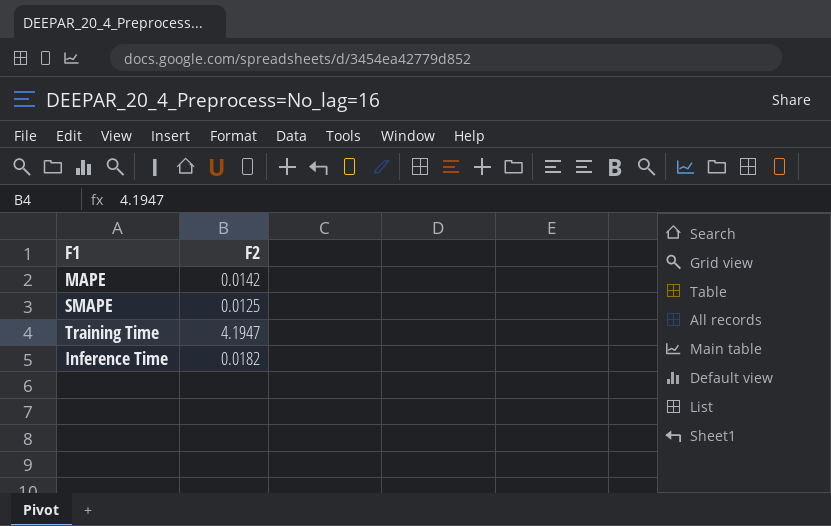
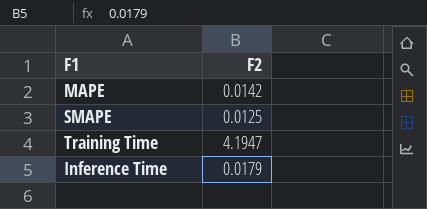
Inference Time | F2: 0.0182 -> 0.0179

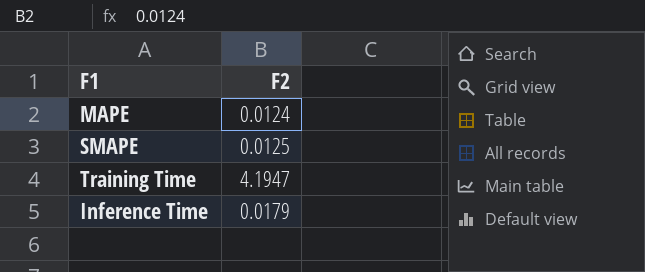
MAPE | F2: 0.0142 -> 0.0124

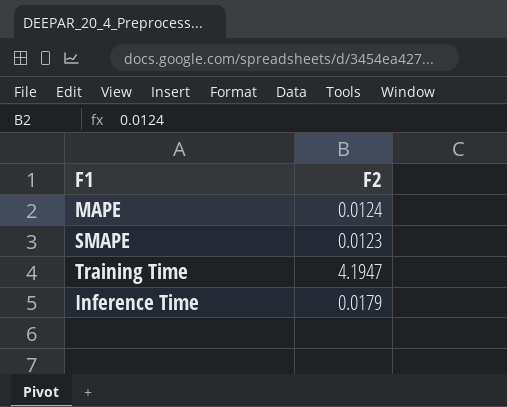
SMAPE | F2: 0.0125 -> 0.0123

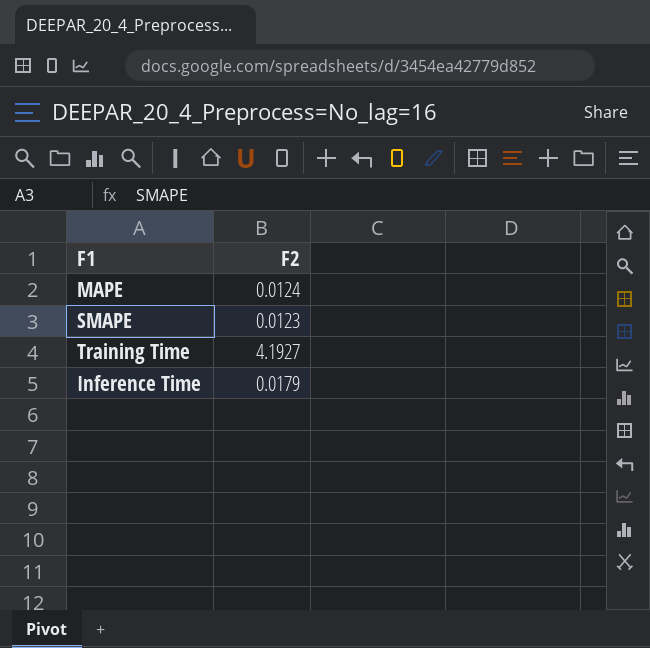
Training Time | F2: 4.1947 -> 4.1927

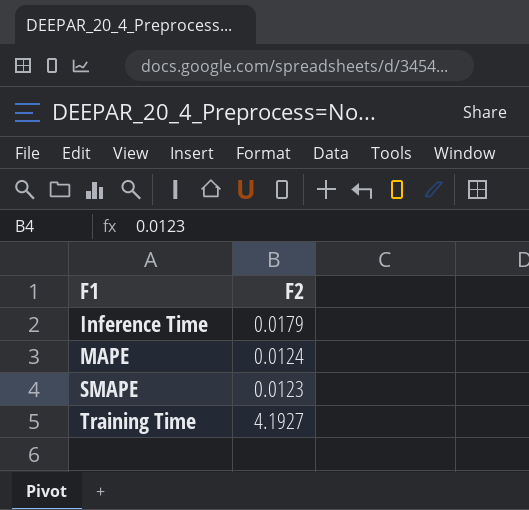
row order: none -> F1 ascending

